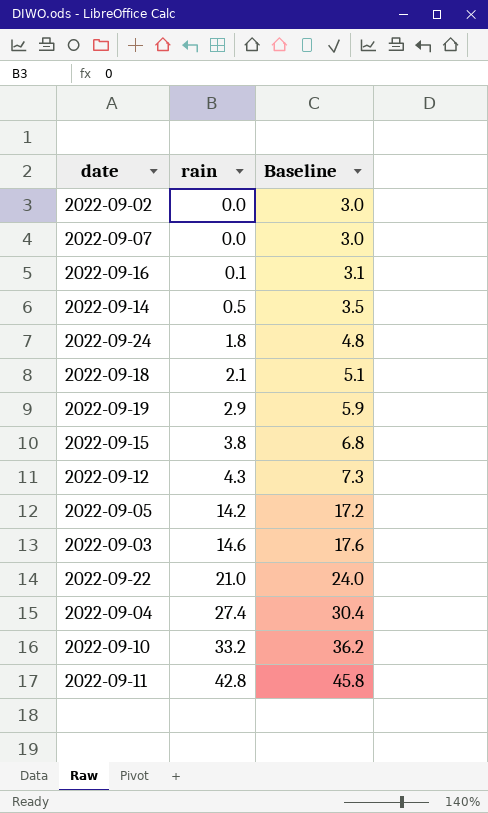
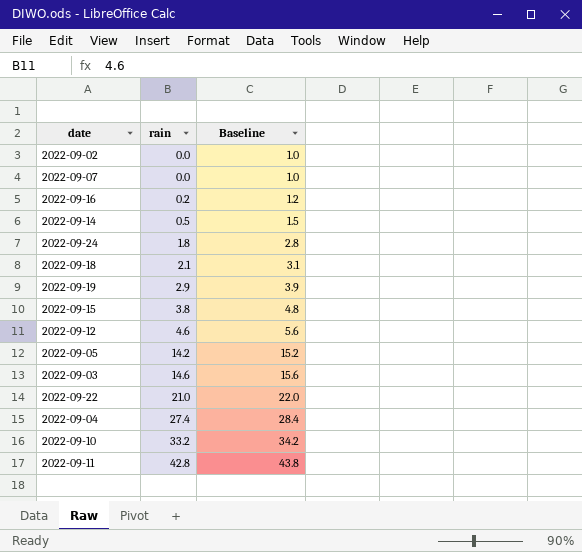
column Baseline | formula: [rain] + 3 -> [rain] + 1
2022-09-16 | rain: 0.1 -> 0.2
2022-09-12 | rain: 4.3 -> 4.6

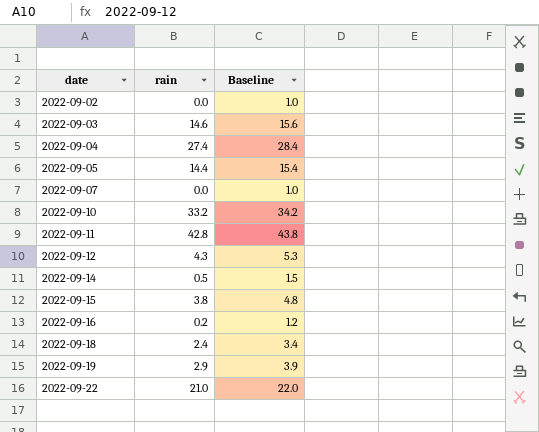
row order: rain ascending -> date ascending
row 2022-09-24: 1.8 | 2.8 -> none
2022-09-05 | rain: 14.2 -> 14.4
2022-09-05 | Baseline: 15.2 -> 15.4
2022-09-12 | rain: 4.6 -> 4.3
2022-09-12 | Baseline: 5.6 -> 5.3
2022-09-18 | rain: 2.1 -> 2.4
2022-09-18 | Baseline: 3.1 -> 3.4

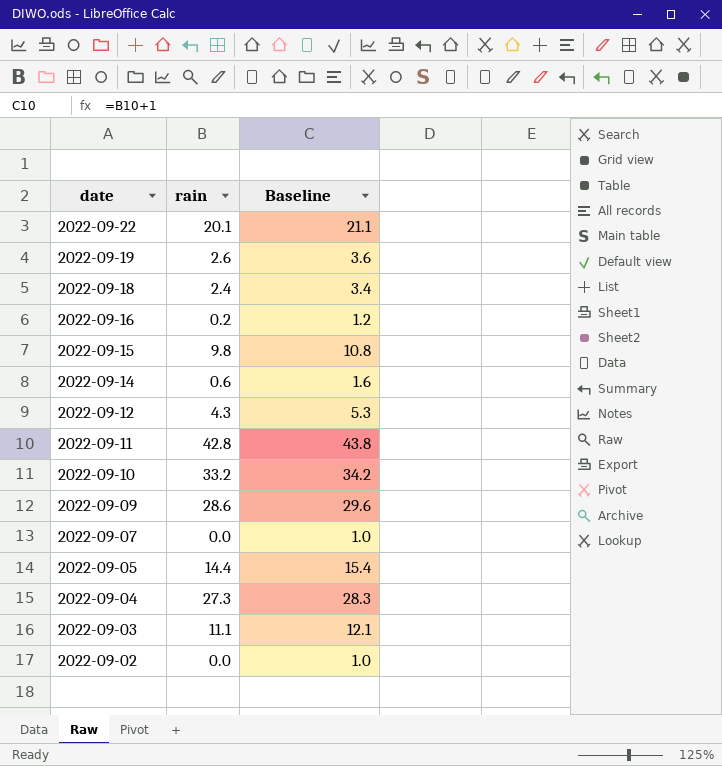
row order: date ascending -> date descending
2022-09-22 | rain: 21.0 -> 20.1
2022-09-22 | Baseline: 22.0 -> 21.1
2022-09-19 | rain: 2.9 -> 2.6
2022-09-19 | Baseline: 3.9 -> 3.6
2022-09-15 | rain: 3.8 -> 9.8
2022-09-15 | Baseline: 4.8 -> 10.8
2022-09-14 | rain: 0.5 -> 0.6
2022-09-14 | Baseline: 1.5 -> 1.6
row 2022-09-09: none -> 28.6 | 29.6
2022-09-04 | rain: 27.4 -> 27.3
2022-09-04 | Baseline: 28.4 -> 28.3
2022-09-03 | rain: 14.6 -> 11.1
2022-09-03 | Baseline: 15.6 -> 12.1

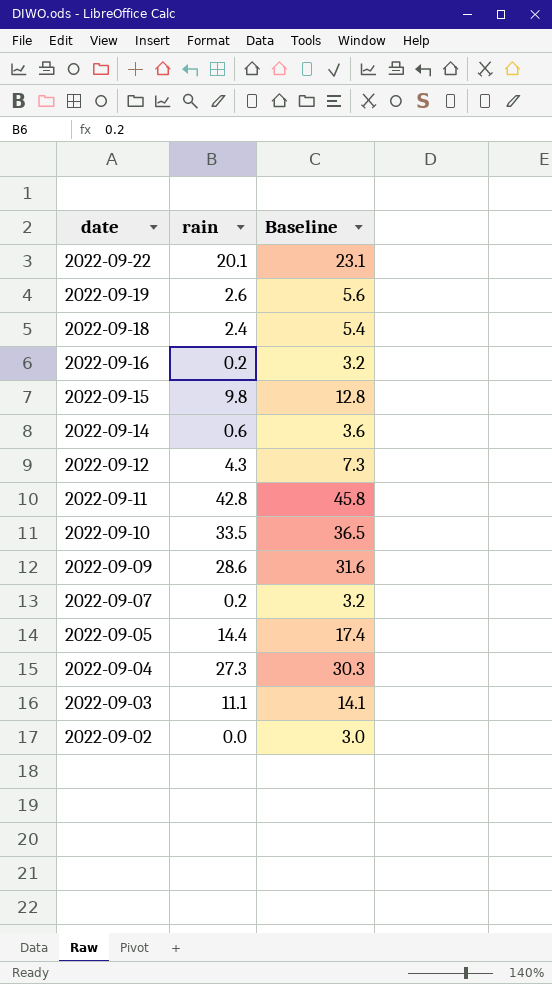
column Baseline | formula: [rain] + 1 -> [rain] + 3
2022-09-10 | rain: 33.2 -> 33.5
2022-09-07 | rain: 0.0 -> 0.2

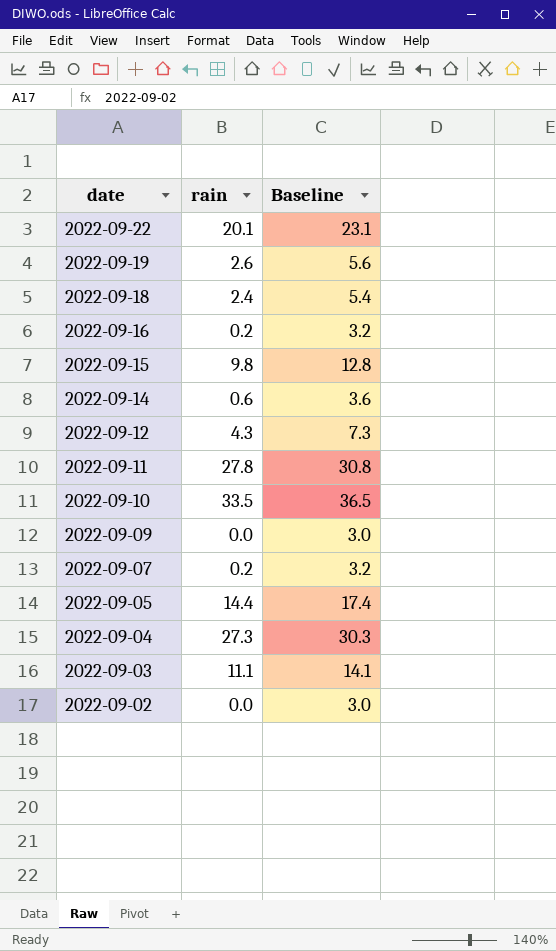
2022-09-11 | rain: 42.8 -> 27.8
2022-09-11 | Baseline: 45.8 -> 30.8
2022-09-09 | rain: 28.6 -> 0.0
2022-09-09 | Baseline: 31.6 -> 3.0

